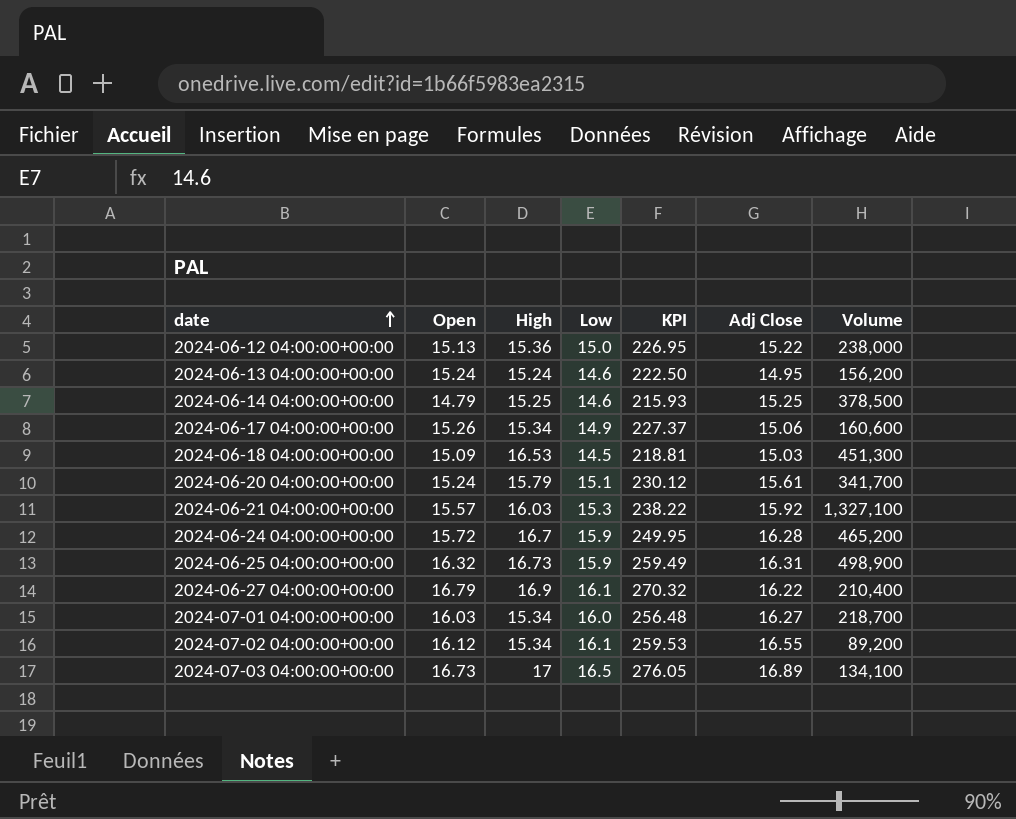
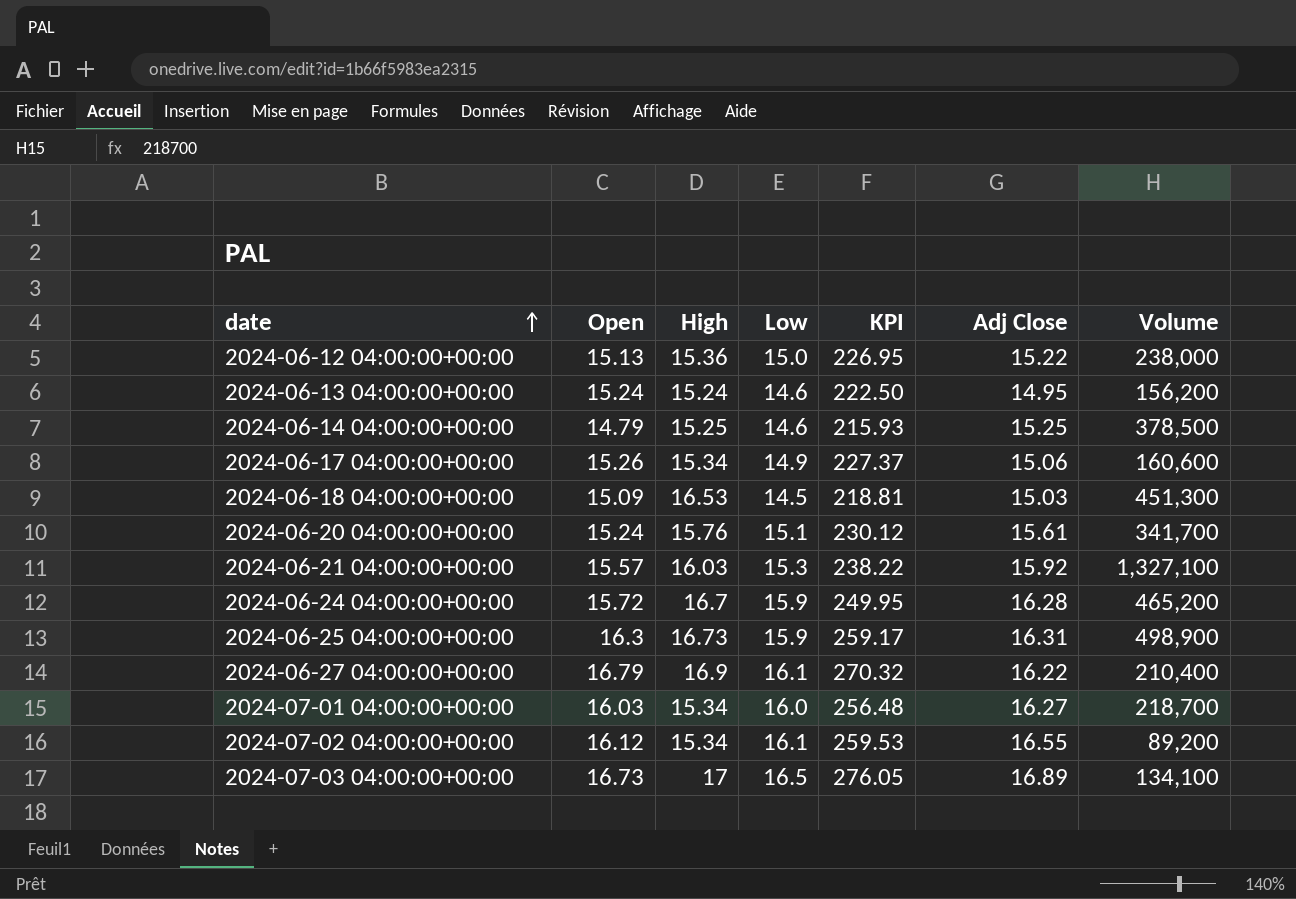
2024-06-20 04:00:00+00:00 | High: 15.79 -> 15.76
2024-06-25 04:00:00+00:00 | Open: 16.32 -> 16.3
2024-06-25 04:00:00+00:00 | KPI: 259.49 -> 259.17

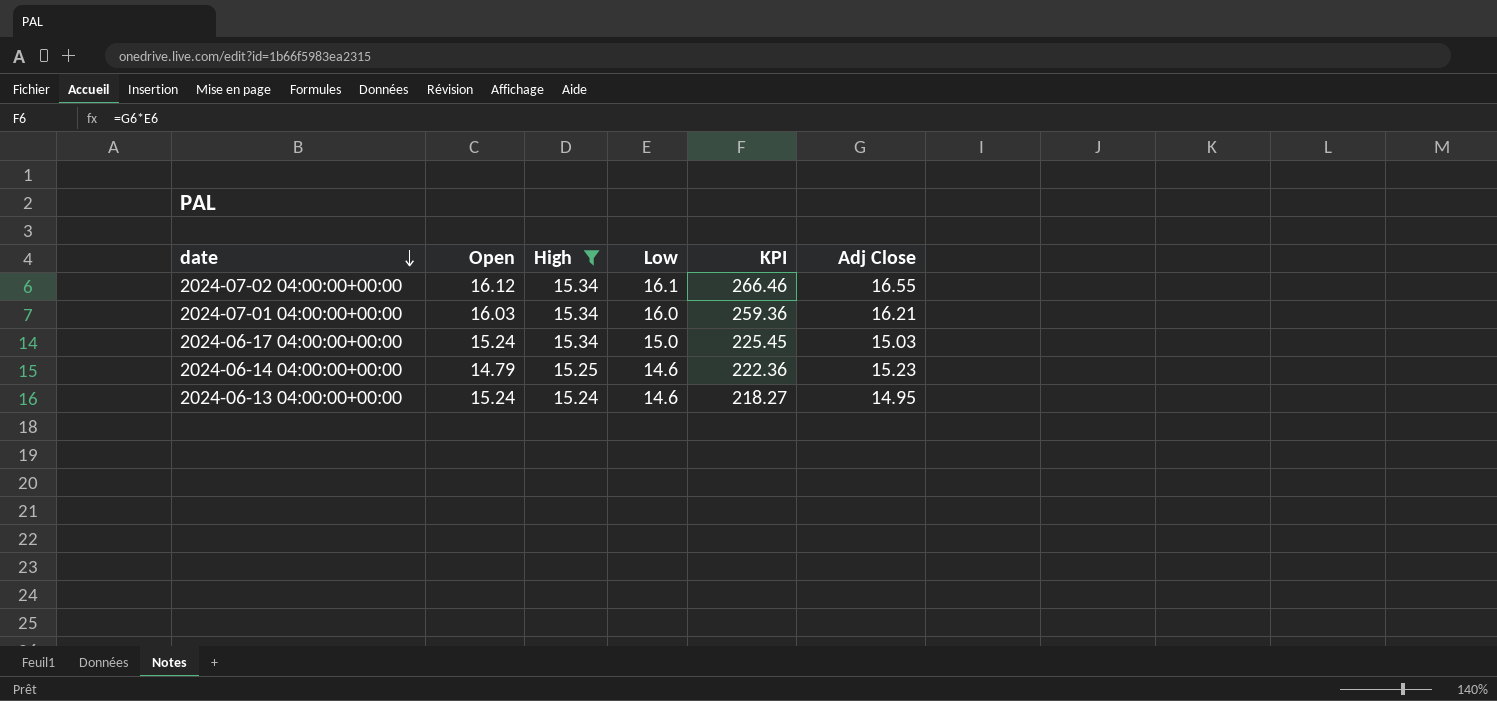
filter: none -> High <= 15.34
row order: date ascending -> date descending
column Volume | position: 7 -> none
column KPI | formula: [Open] * [Low] -> [Low] * [Adj Close]
2024-07-01 04:00:00+00:00 | Adj Close: 16.27 -> 16.21
2024-06-17 04:00:00+00:00 | Open: 15.26 -> 15.24
2024-06-17 04:00:00+00:00 | Low: 14.9 -> 15.0
2024-06-17 04:00:00+00:00 | Adj Close: 15.06 -> 15.03
2024-06-14 04:00:00+00:00 | Adj Close: 15.25 -> 15.23

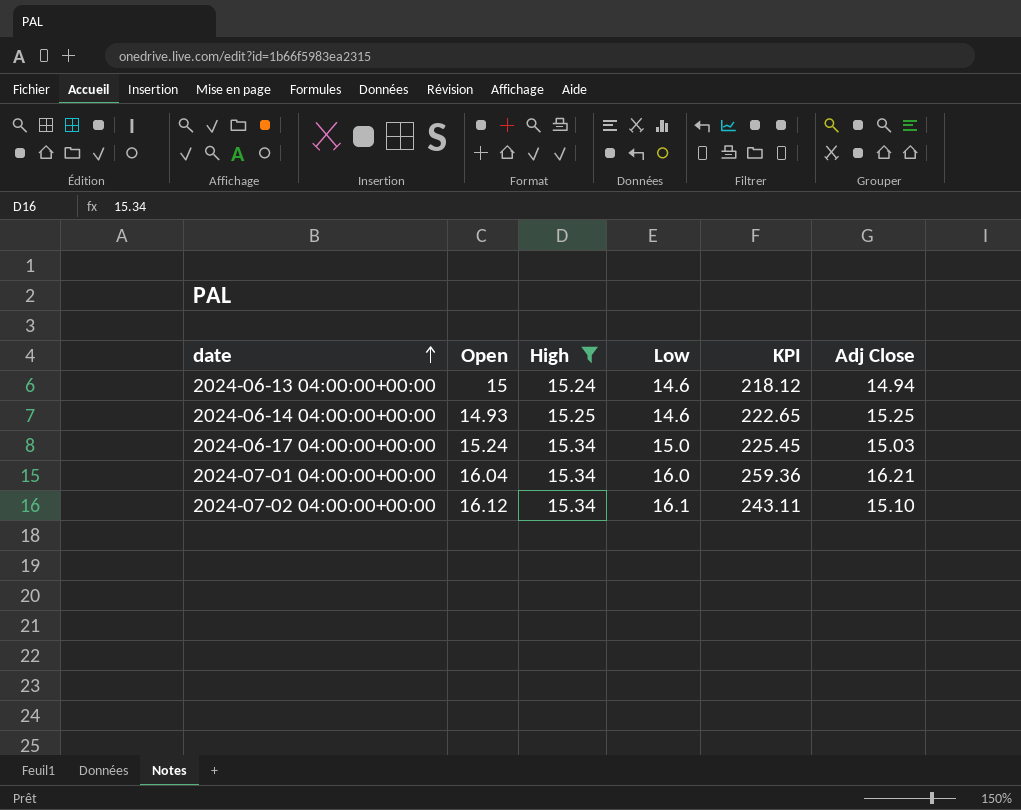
row order: date descending -> date ascending
2024-06-13 04:00:00+00:00 | Open: 15.24 -> 15
2024-06-13 04:00:00+00:00 | KPI: 218.27 -> 218.12
2024-06-13 04:00:00+00:00 | Adj Close: 14.95 -> 14.94
2024-06-14 04:00:00+00:00 | Open: 14.79 -> 14.93
2024-06-14 04:00:00+00:00 | KPI: 222.36 -> 222.65
2024-06-14 04:00:00+00:00 | Adj Close: 15.23 -> 15.25
2024-07-01 04:00:00+00:00 | Open: 16.03 -> 16.04
2024-07-02 04:00:00+00:00 | KPI: 266.46 -> 243.11
2024-07-02 04:00:00+00:00 | Adj Close: 16.55 -> 15.10

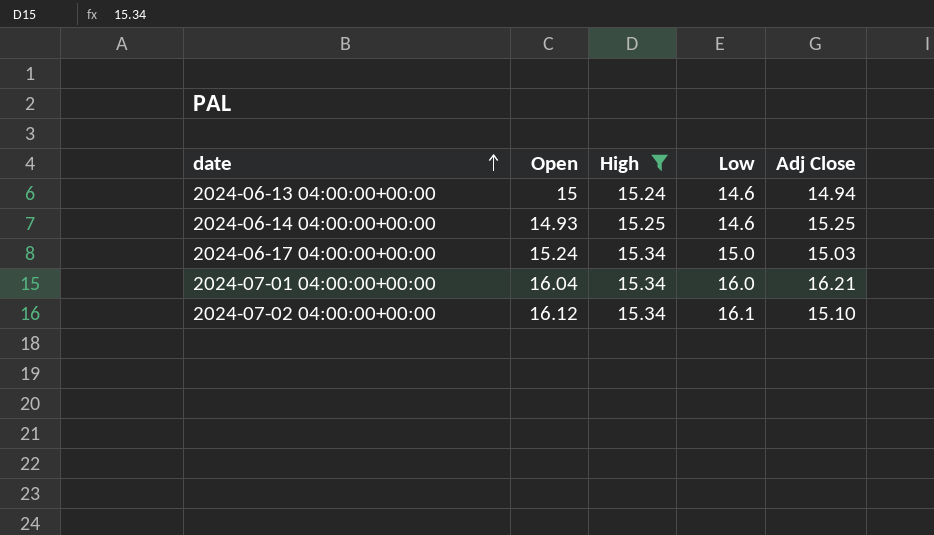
column KPI | formula: [Low] * [Adj Close] -> none

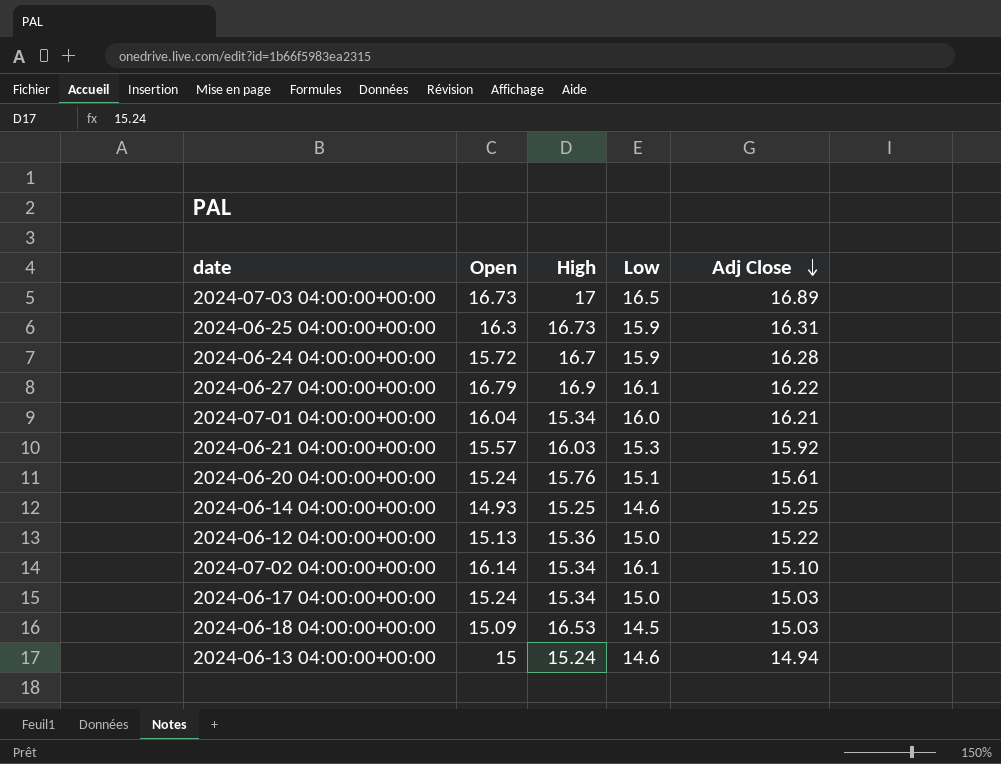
filter: High <= 15.34 -> none
row order: date ascending -> Adj Close descending
2024-07-02 04:00:00+00:00 | Open: 16.12 -> 16.14

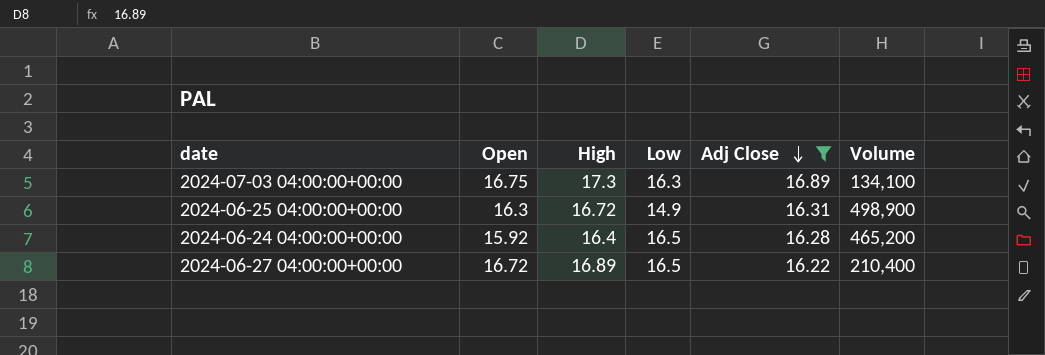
filter: none -> Adj Close >= 16.22
column Volume | position: none -> 6
2024-07-03 04:00:00+00:00 | Open: 16.73 -> 16.75
2024-07-03 04:00:00+00:00 | High: 17 -> 17.3
2024-07-03 04:00:00+00:00 | Low: 16.5 -> 16.3
2024-06-25 04:00:00+00:00 | High: 16.73 -> 16.72
2024-06-25 04:00:00+00:00 | Low: 15.9 -> 14.9
2024-06-24 04:00:00+00:00 | Open: 15.72 -> 15.92
2024-06-24 04:00:00+00:00 | High: 16.7 -> 16.4
2024-06-24 04:00:00+00:00 | Low: 15.9 -> 16.5
2024-06-27 04:00:00+00:00 | Open: 16.79 -> 16.72
2024-06-27 04:00:00+00:00 | High: 16.9 -> 16.89
2024-06-27 04:00:00+00:00 | Low: 16.1 -> 16.5

